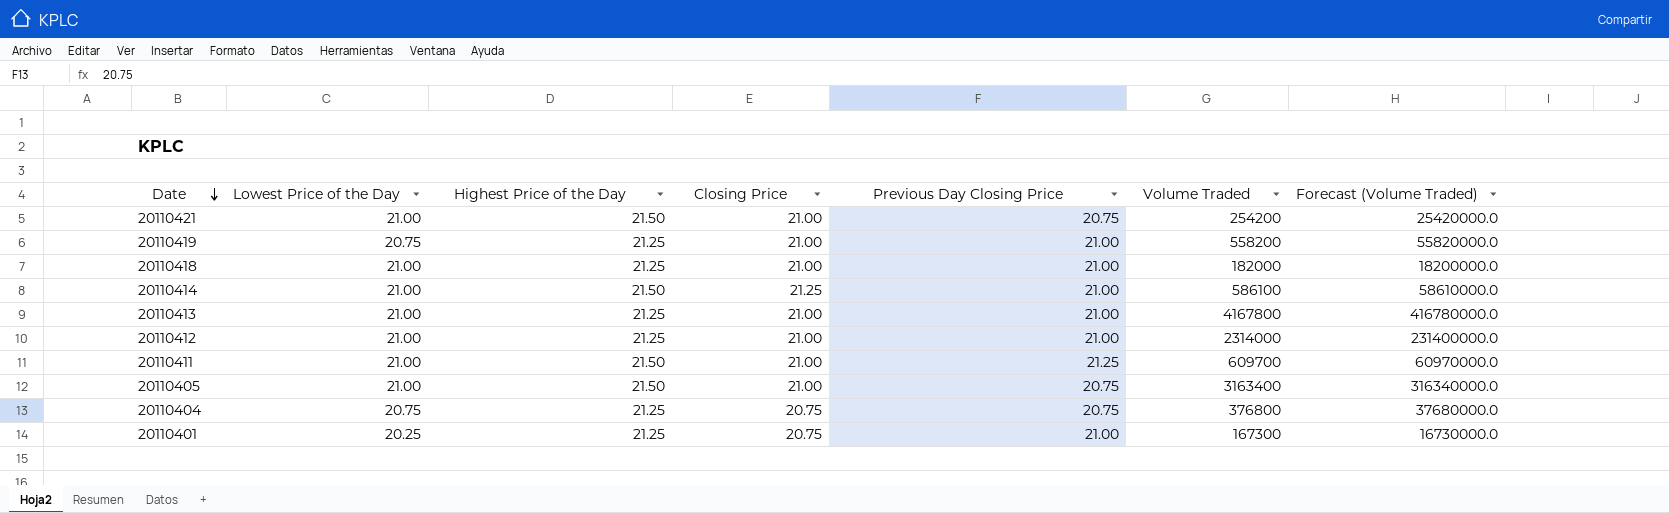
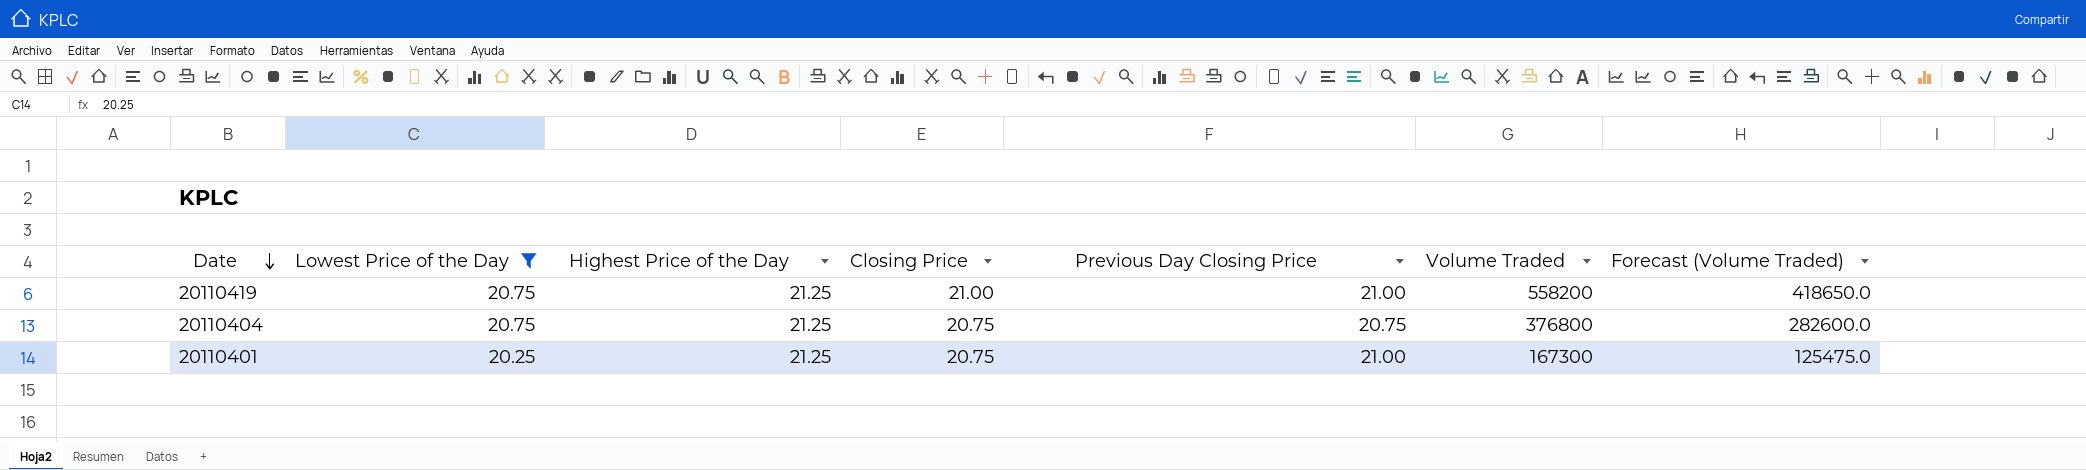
filter: none -> Lowest Price of the Day != 21.00
column Forecast (Volume Traded) | formula: [Volume Traded] * 100 -> [Volume Traded] * 0.75

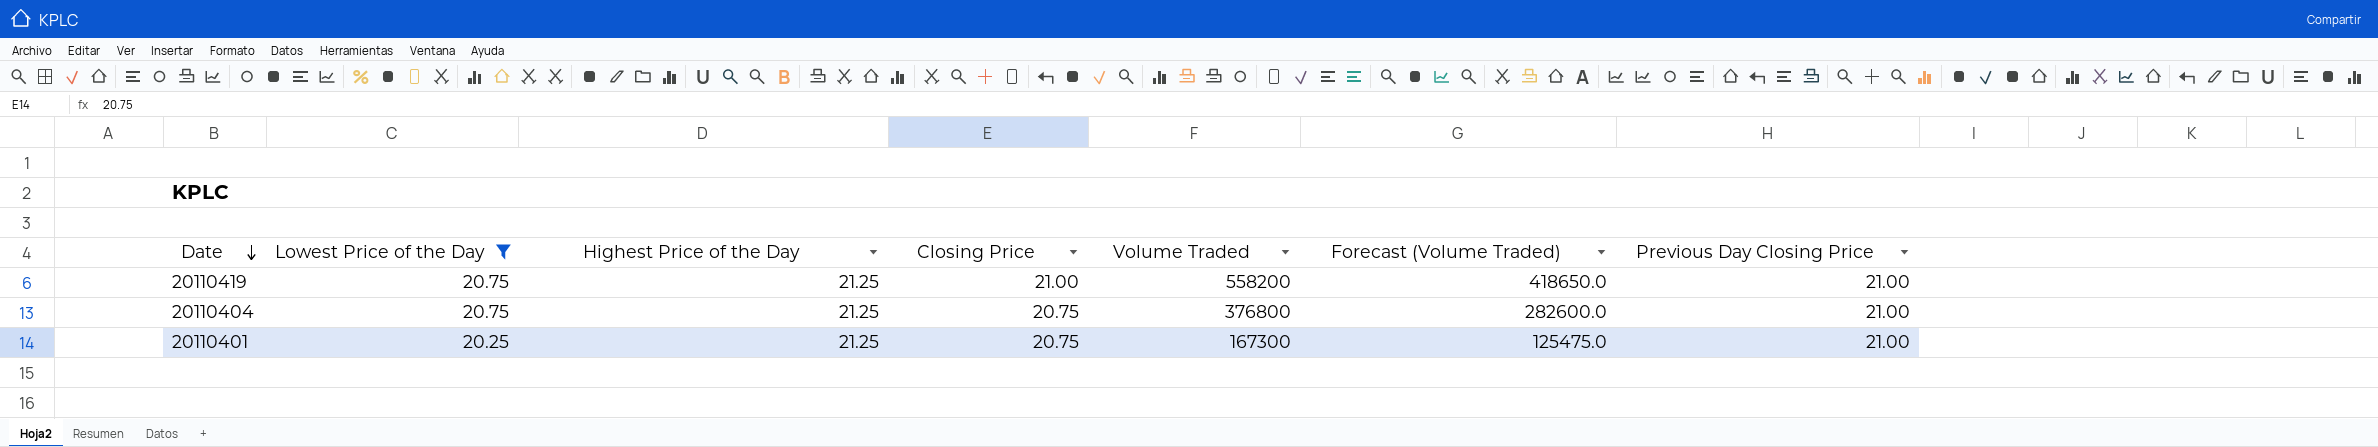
column Previous Day Closing Price | position: 5 -> 7
20110404 | Previous Day Closing Price: 20.75 -> 21.00

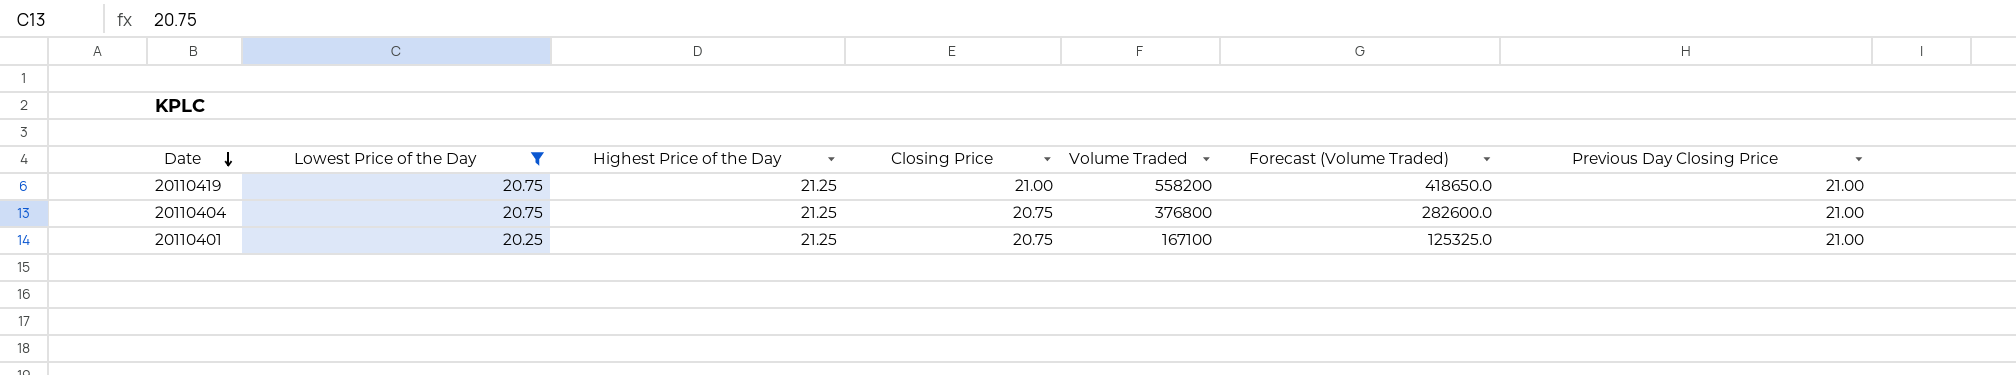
20110401 | Volume Traded: 167300 -> 167100
20110401 | Forecast (Volume Traded): 125475.0 -> 125325.0

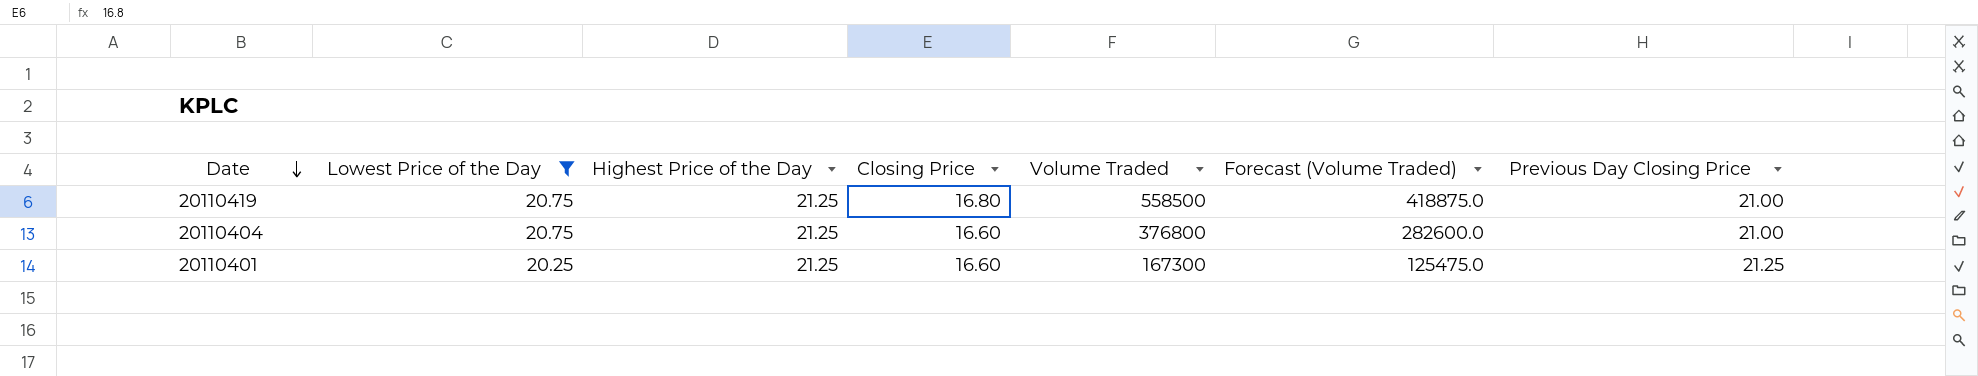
20110419 | Closing Price: 21.00 -> 16.80
20110419 | Volume Traded: 558200 -> 558500
20110419 | Forecast (Volume Traded): 418650.0 -> 418875.0
20110404 | Closing Price: 20.75 -> 16.60
20110401 | Closing Price: 20.75 -> 16.60
20110401 | Volume Traded: 167100 -> 167300
20110401 | Forecast (Volume Traded): 125325.0 -> 125475.0
20110401 | Previous Day Closing Price: 21.00 -> 21.25

